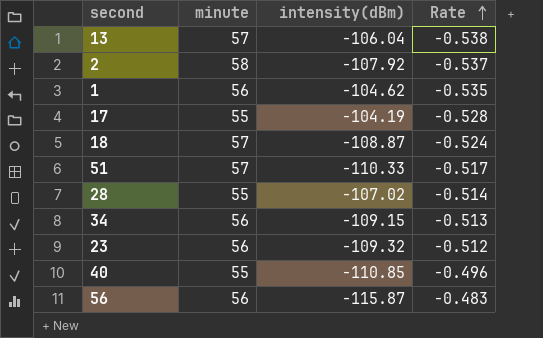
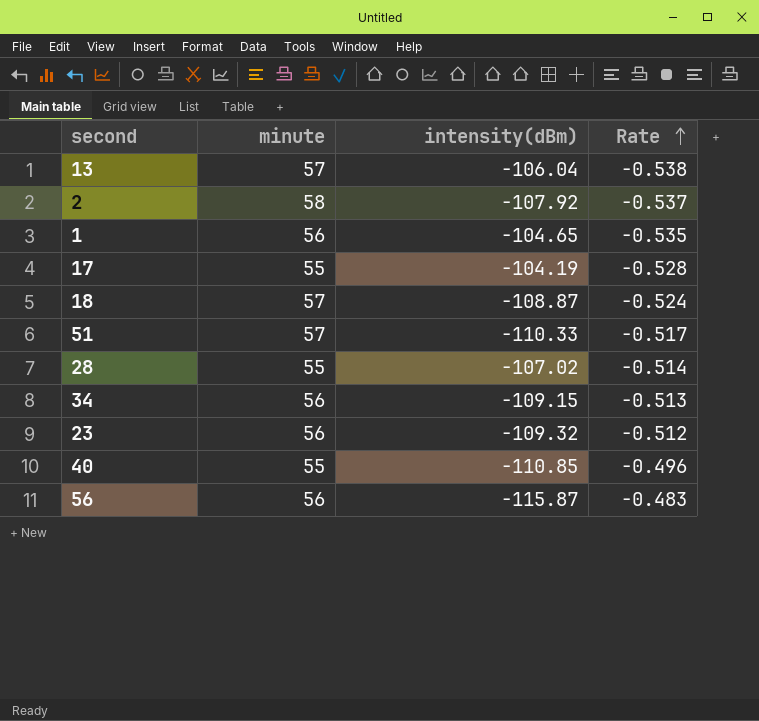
1 | intensity(dBm): -104.62 -> -104.65

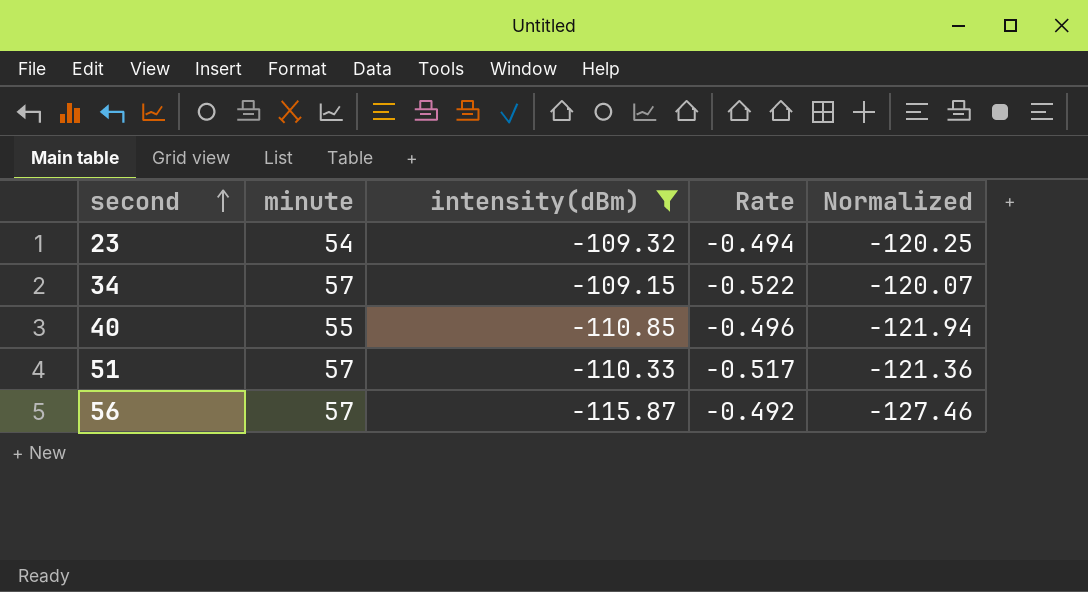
filter: none -> intensity(dBm) <= -109.15
row order: Rate ascending -> second ascending
column Normalized | formula: none -> [intensity(dBm)] * 1.1
23 | minute: 56 -> 54
23 | Rate: -0.512 -> -0.494
34 | minute: 56 -> 57
34 | Rate: -0.513 -> -0.522
56 | minute: 56 -> 57
56 | Rate: -0.483 -> -0.492

